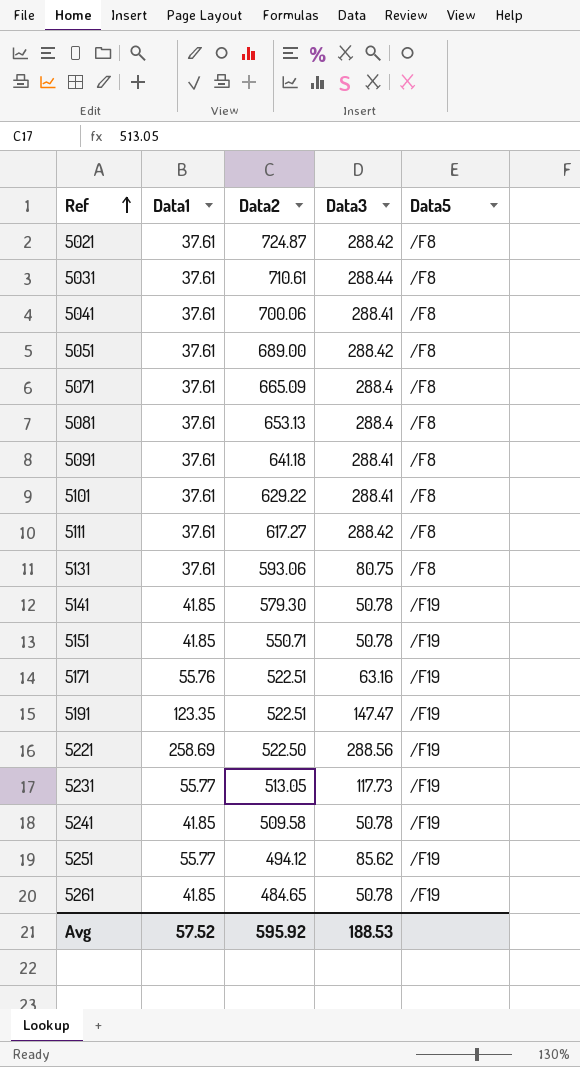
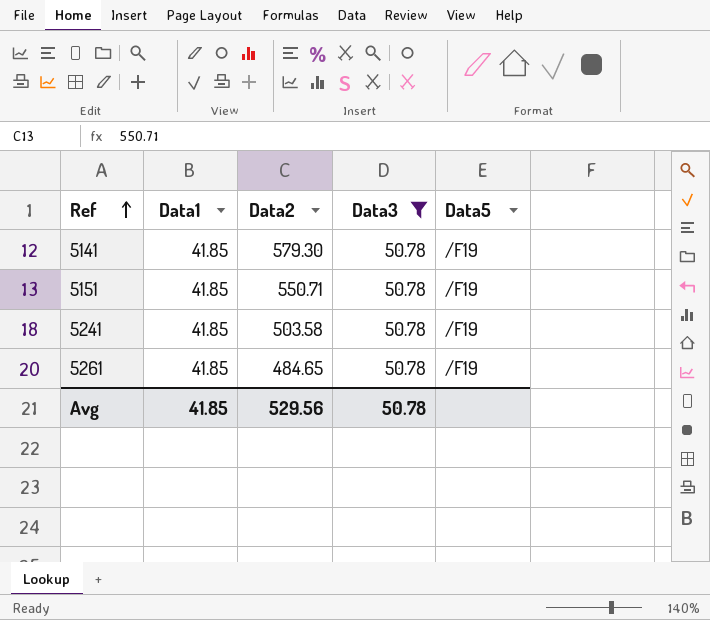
filter: none -> Data3 = 50.78
5241 | Data2: 509.58 -> 503.58
Avg | Data1: 57.52 -> 41.85
Avg | Data2: 595.92 -> 529.56
Avg | Data3: 188.53 -> 50.78

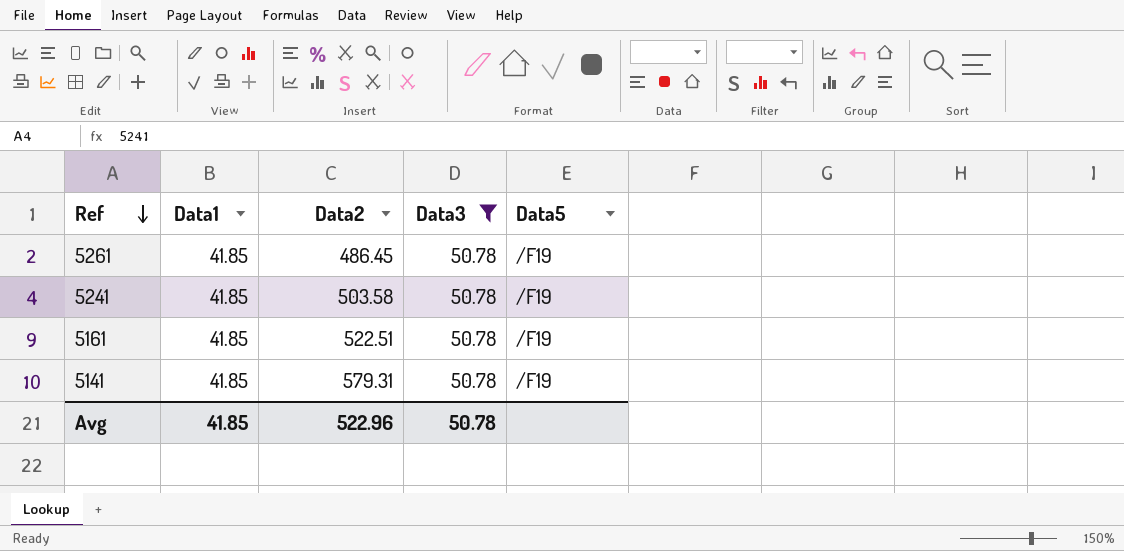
row order: Ref ascending -> Ref descending
row 5151: 41.85 | 550.71 | 50.78 | /F19 -> none
5261 | Data2: 484.65 -> 486.45
row 5161: none -> 41.85 | 522.51 | 50.78 | /F19
5141 | Data2: 579.30 -> 579.31
Avg | Data2: 529.56 -> 522.96

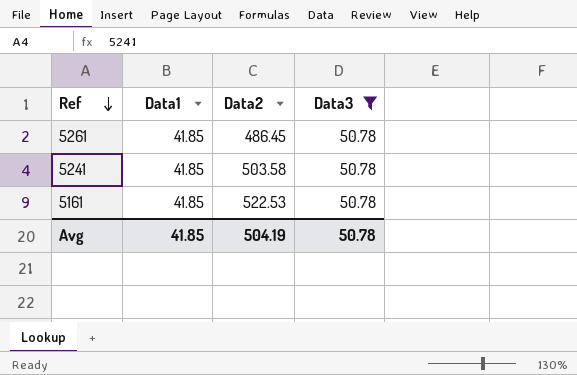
column Data5 | position: 5 -> none
row 5141: 41.85 | 579.31 | 50.78 | /F19 -> none
5161 | Data2: 522.51 -> 522.53
Avg | Data2: 522.96 -> 504.19

